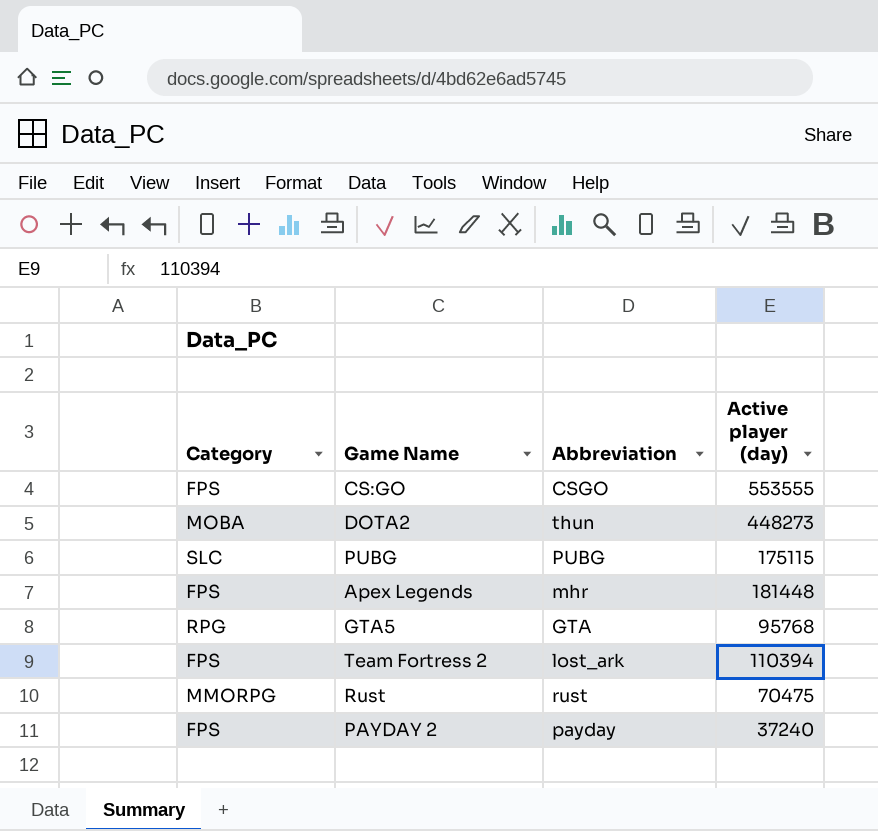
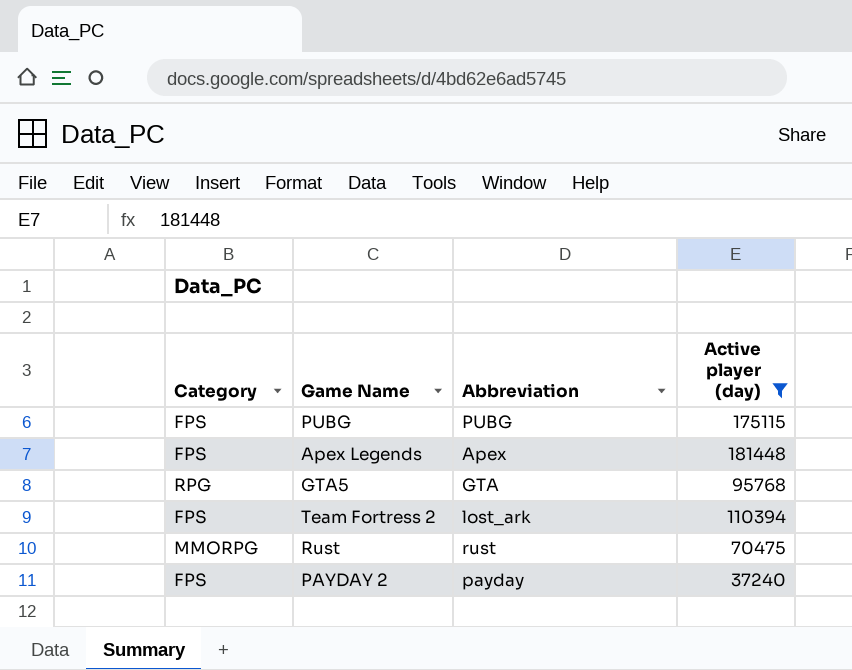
filter: none -> Active player (day) <= 181448
PUBG | Category: SLC -> FPS
Apex Legends | Abbreviation: mhr -> Apex

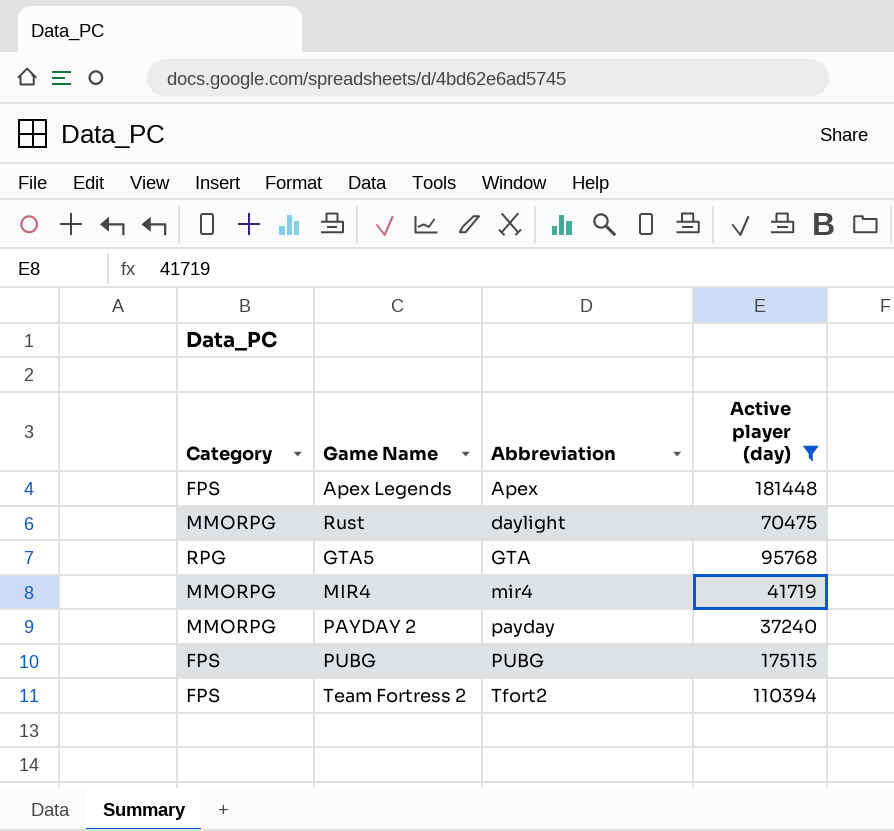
row order: none -> Abbreviation ascending
Rust | Abbreviation: rust -> daylight
row MIR4: none -> MMORPG | mir4 | 41719
PAYDAY 2 | Category: FPS -> MMORPG
Team Fortress 2 | Abbreviation: lost_ark -> Tfort2

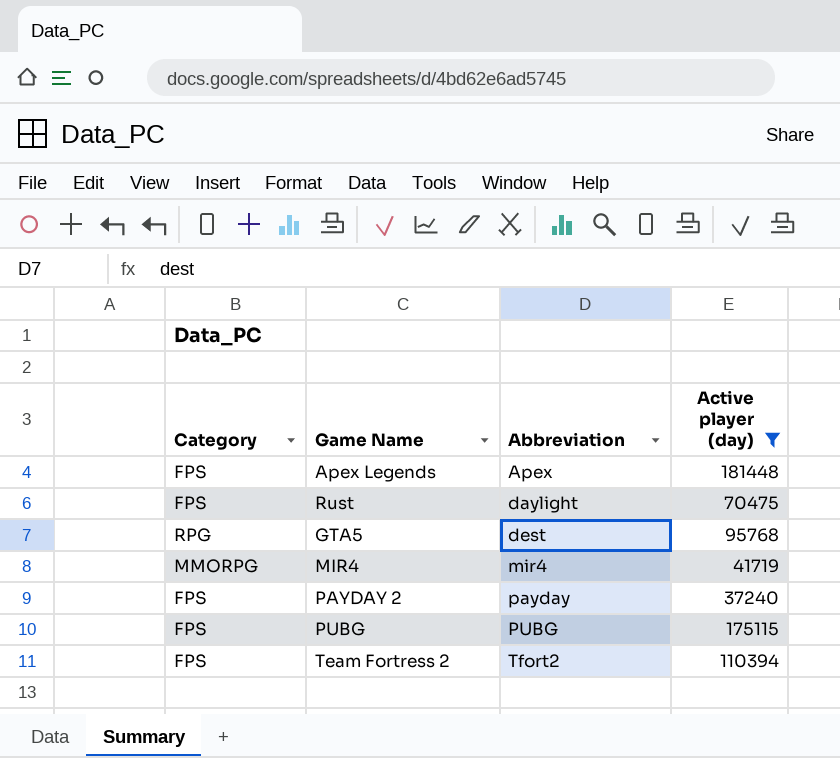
Rust | Category: MMORPG -> FPS
GTA5 | Abbreviation: GTA -> dest
PAYDAY 2 | Category: MMORPG -> FPS

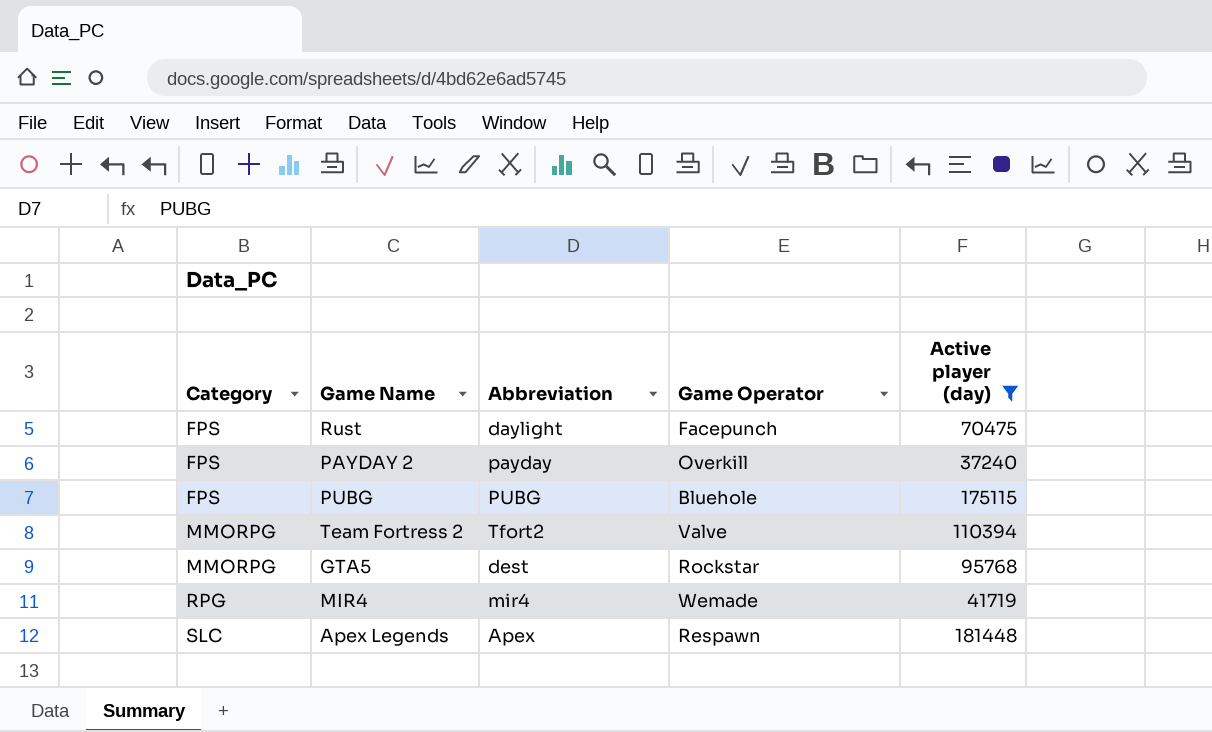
row order: Abbreviation ascending -> Category ascending
column Game Operator | position: none -> 4
Team Fortress 2 | Category: FPS -> MMORPG
GTA5 | Category: RPG -> MMORPG
MIR4 | Category: MMORPG -> RPG
Apex Legends | Category: FPS -> SLC

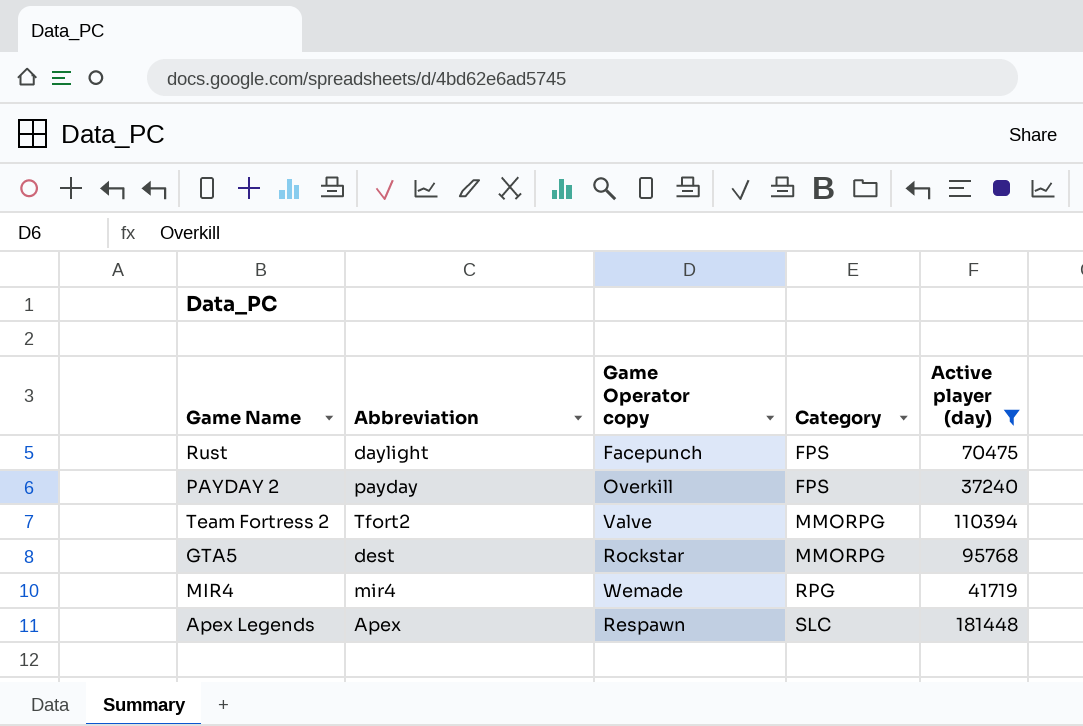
column name: Game Operator -> Game Operator copy
column Category | position: 1 -> 4
row PUBG: FPS | PUBG | Bluehole | 175115 -> none

